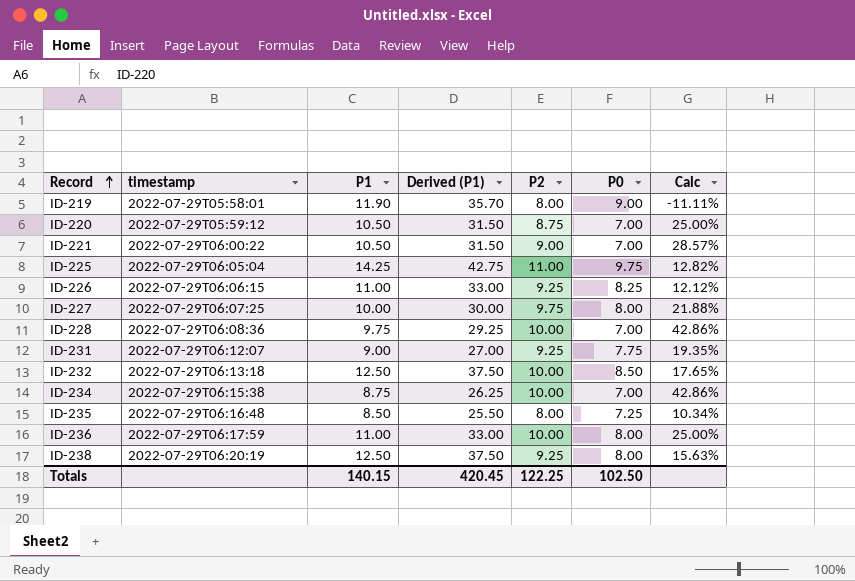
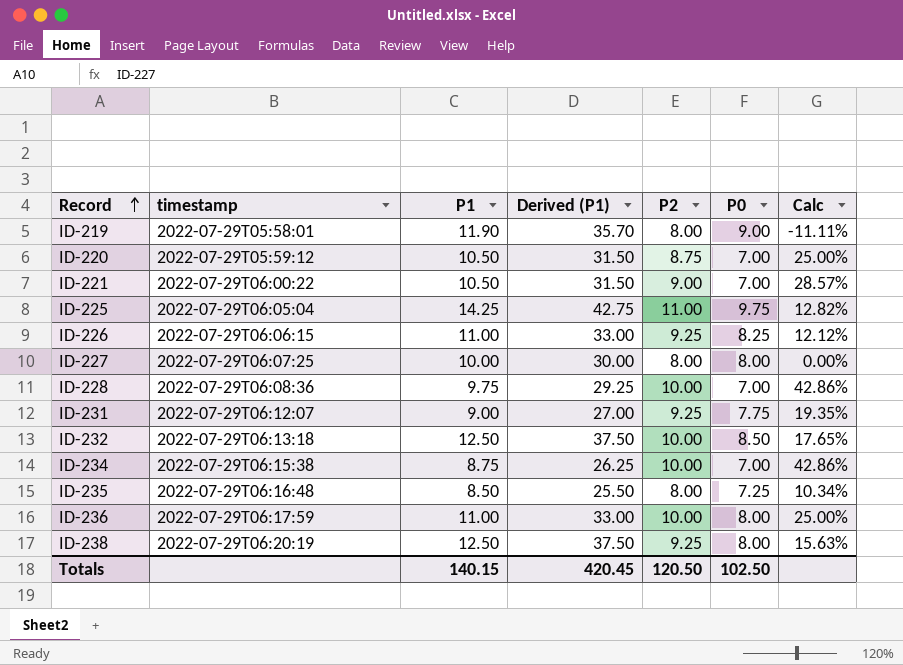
ID-227 | P2: 9.75 -> 8.00
ID-227 | Calc: 21.88% -> 0.00%
Totals | P2: 122.25 -> 120.50

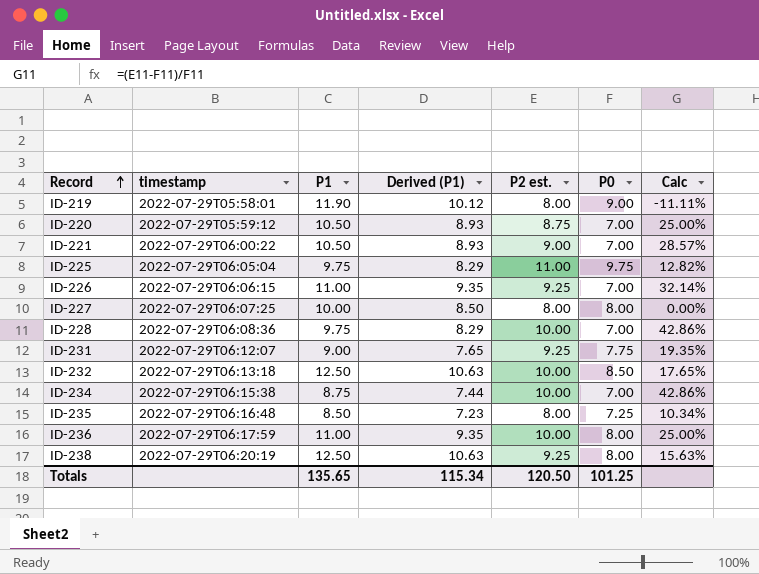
column Derived (P1) | formula: [P1] * 3 -> [P1] * 0.85
column name: P2 -> P2 est.
ID-225 | P1: 14.25 -> 9.75
ID-226 | P0: 8.25 -> 7.00
ID-226 | Calc: 12.12% -> 32.14%
Totals | P1: 140.15 -> 135.65
Totals | Derived (P1): 420.45 -> 115.34
Totals | P0: 102.50 -> 101.25

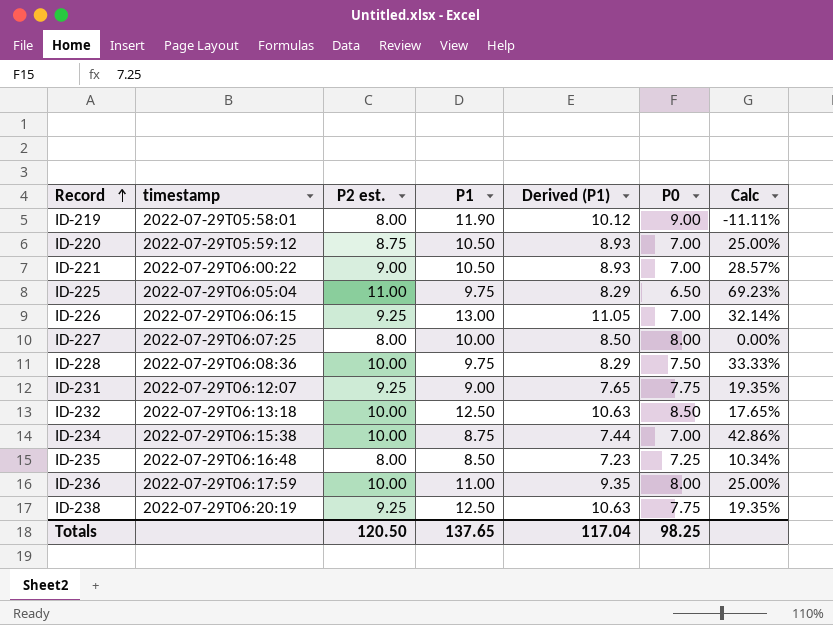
column P2 est. | position: 5 -> 3
ID-225 | P0: 9.75 -> 6.50
ID-225 | Calc: 12.82% -> 69.23%
ID-226 | P1: 11.00 -> 13.00
ID-226 | Derived (P1): 9.35 -> 11.05
ID-228 | P0: 7.00 -> 7.50
ID-228 | Calc: 42.86% -> 33.33%
ID-238 | P0: 8.00 -> 7.75
ID-238 | Calc: 15.63% -> 19.35%
Totals | P1: 135.65 -> 137.65
Totals | Derived (P1): 115.34 -> 117.04
Totals | P0: 101.25 -> 98.25

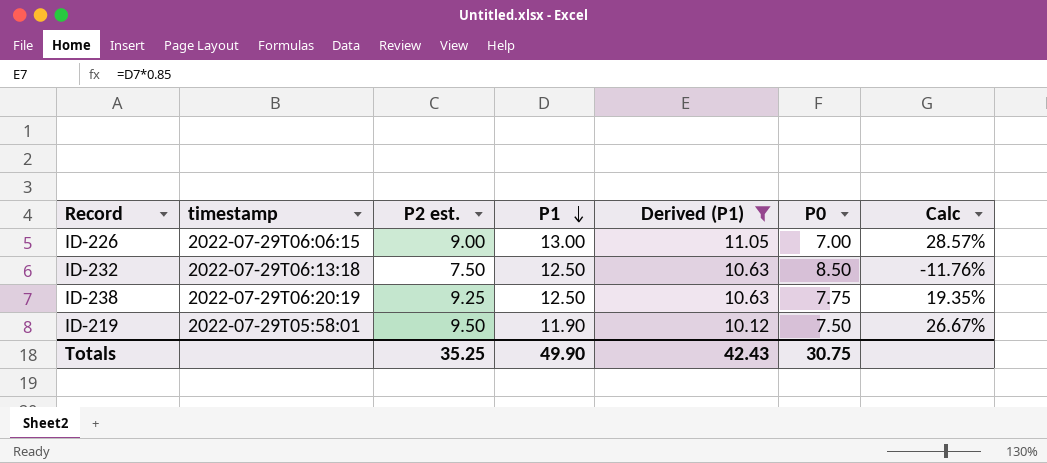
filter: none -> Derived (P1) >= 10.12
row order: Record ascending -> P1 descending
ID-226 | P2 est.: 9.25 -> 9.00
ID-226 | Calc: 32.14% -> 28.57%
ID-232 | P2 est.: 10.00 -> 7.50
ID-232 | Calc: 17.65% -> -11.76%
ID-219 | P2 est.: 8.00 -> 9.50
ID-219 | P0: 9.00 -> 7.50
ID-219 | Calc: -11.11% -> 26.67%
Totals | P2 est.: 120.50 -> 35.25
Totals | P1: 137.65 -> 49.90
Totals | Derived (P1): 117.04 -> 42.43
Totals | P0: 98.25 -> 30.75

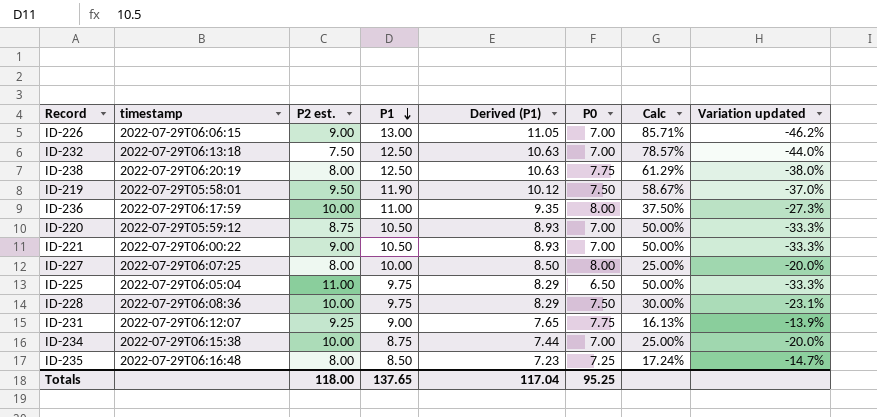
filter: Derived (P1) >= 10.12 -> none
column Calc | formula: ([P2 est.] - [P0]) / [P0] -> ([P1] - [P0]) / [P0]
column Variation updated | formula: none -> ([P0] - [P1]) / [P1]
ID-232 | P0: 8.50 -> 7.00
ID-238 | P2 est.: 9.25 -> 8.00
Totals | P2 est.: 35.25 -> 118.00
Totals | P1: 49.90 -> 137.65
Totals | Derived (P1): 42.43 -> 117.04
Totals | P0: 30.75 -> 95.25

